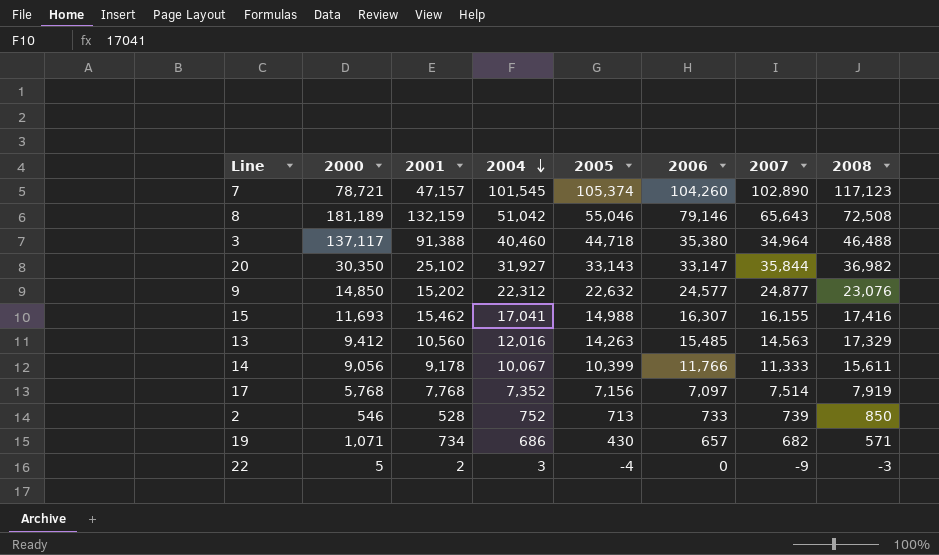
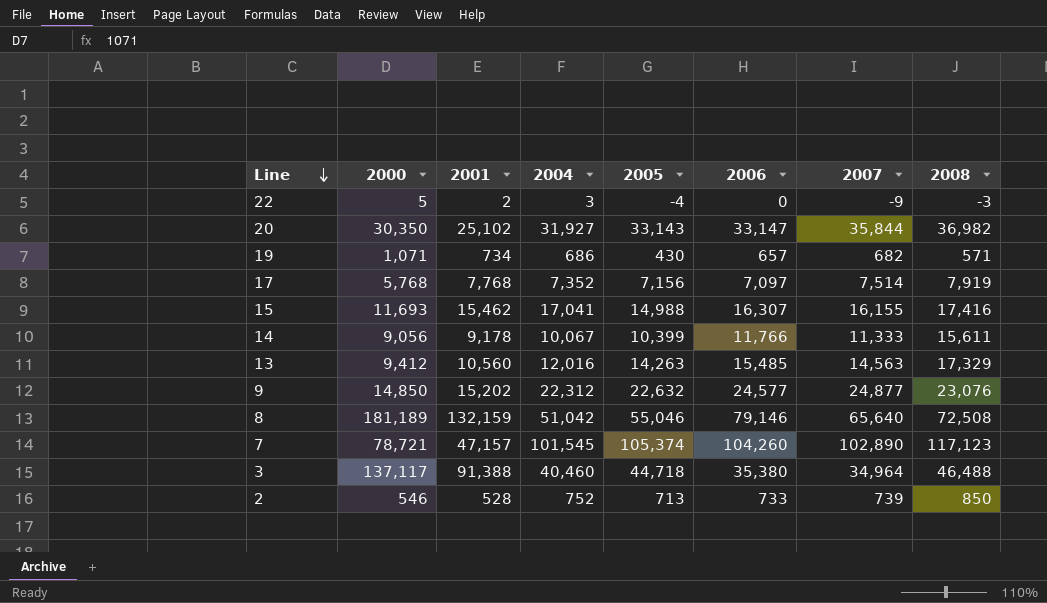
row order: 2004 descending -> Line descending
8 | 2007: 65,643 -> 65,640

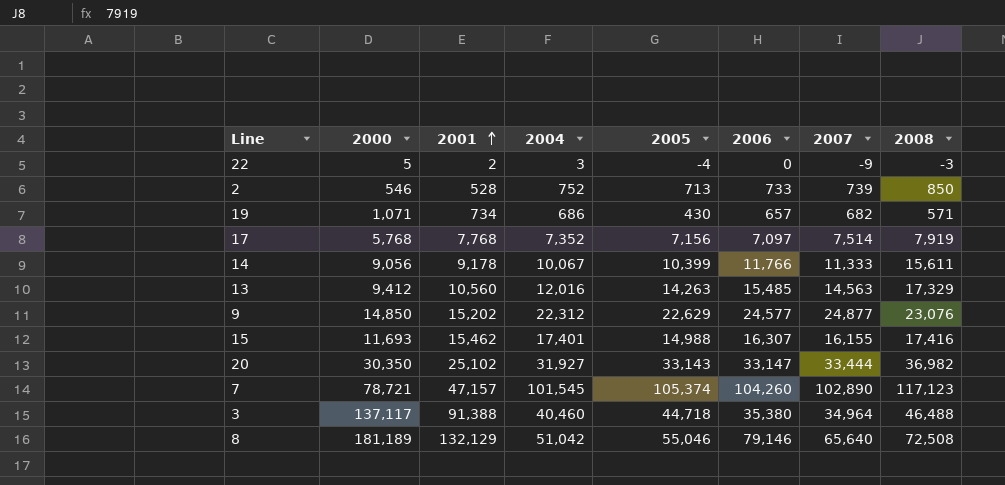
row order: Line descending -> 2001 ascending
9 | 2005: 22,632 -> 22,629
15 | 2004: 17,041 -> 17,401
20 | 2007: 35,844 -> 33,444
8 | 2001: 132,159 -> 132,129

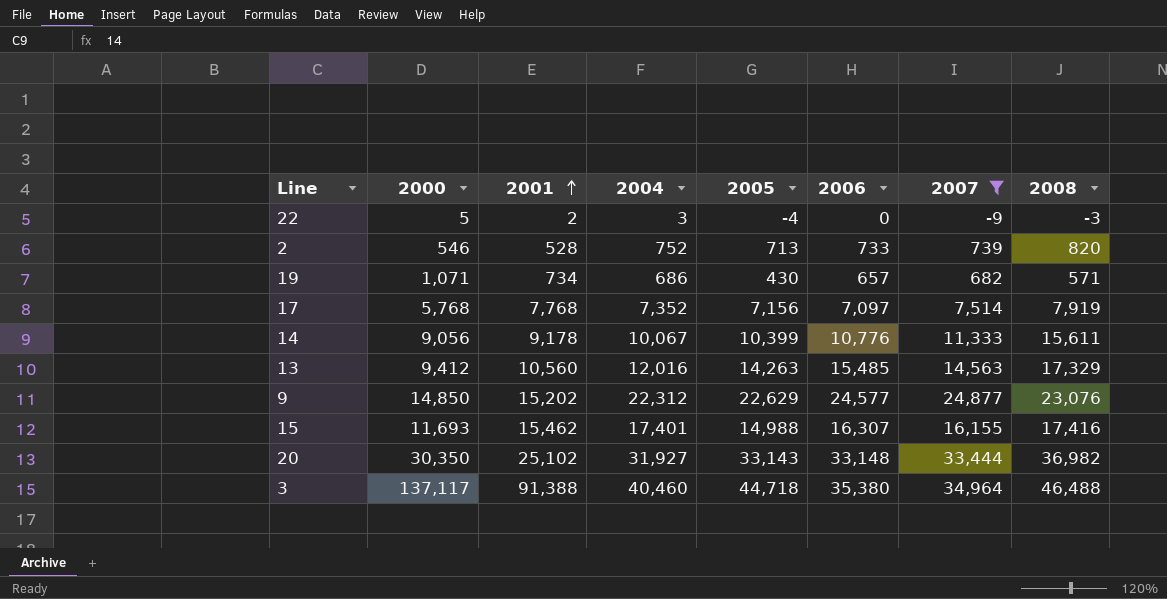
filter: none -> 2007 <= 34,964
2 | 2008: 850 -> 820
14 | 2006: 11,766 -> 10,776
20 | 2006: 33,147 -> 33,148

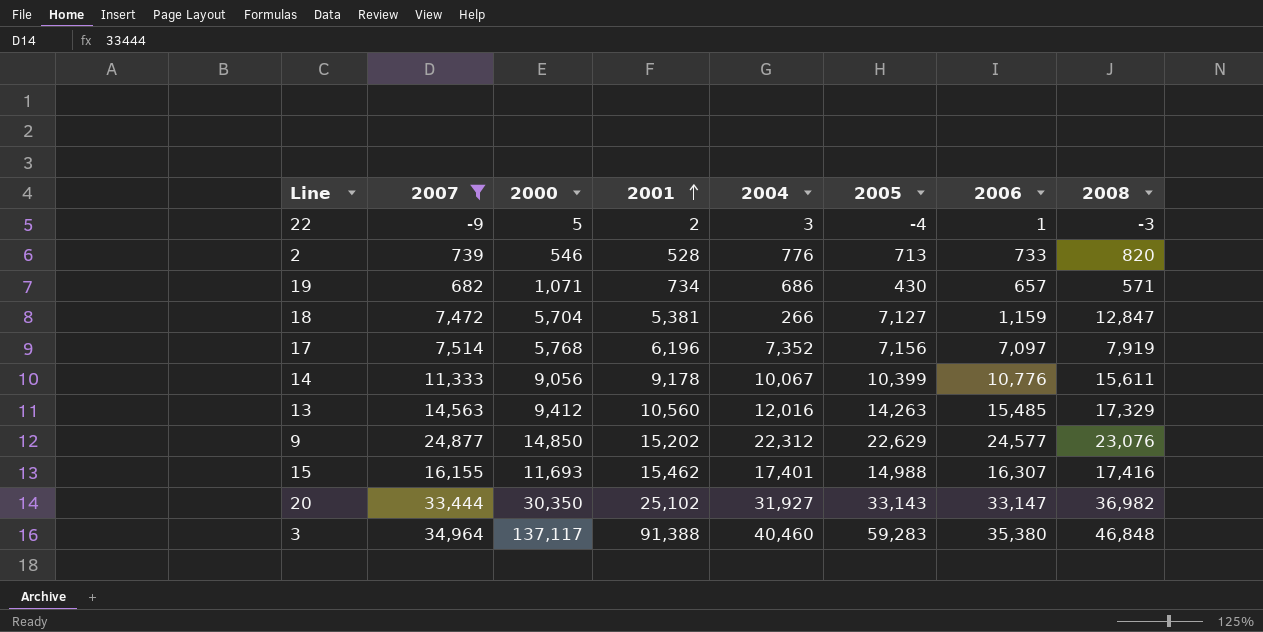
column 2007 | position: 7 -> 2
22 | 2006: 0 -> 1
2 | 2004: 752 -> 776
row 18: none -> 7,472 | 5,704 | 5,381 | 266 | 7,127 | 1,159 | 12,847
17 | 2001: 7,768 -> 6,196
20 | 2006: 33,148 -> 33,147
3 | 2005: 44,718 -> 59,283
3 | 2008: 46,488 -> 46,848

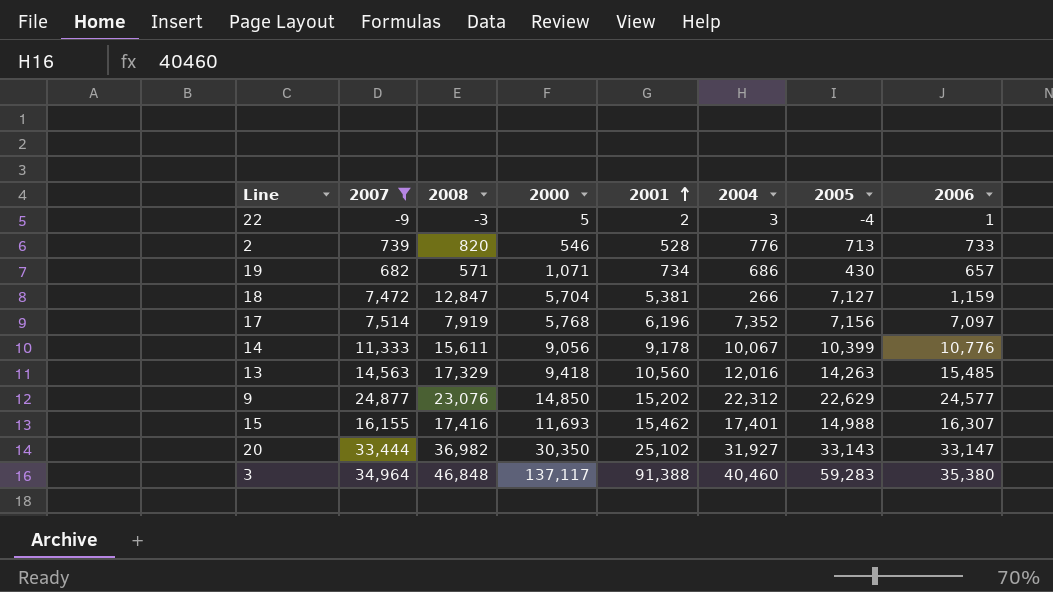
column 2008 | position: 8 -> 3
13 | 2000: 9,412 -> 9,418

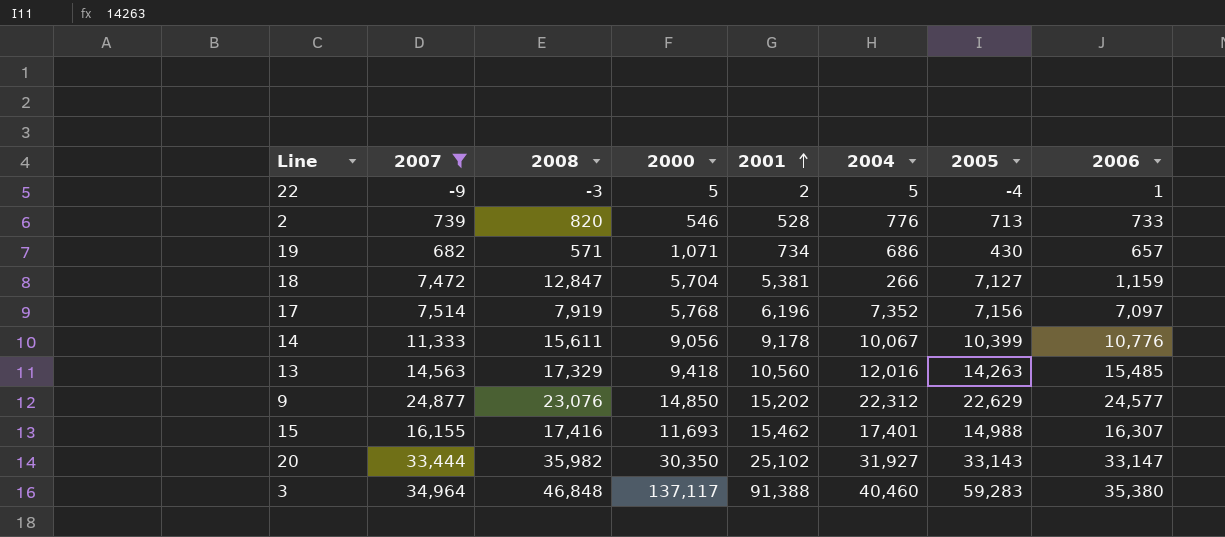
22 | 2004: 3 -> 5
20 | 2008: 36,982 -> 35,982

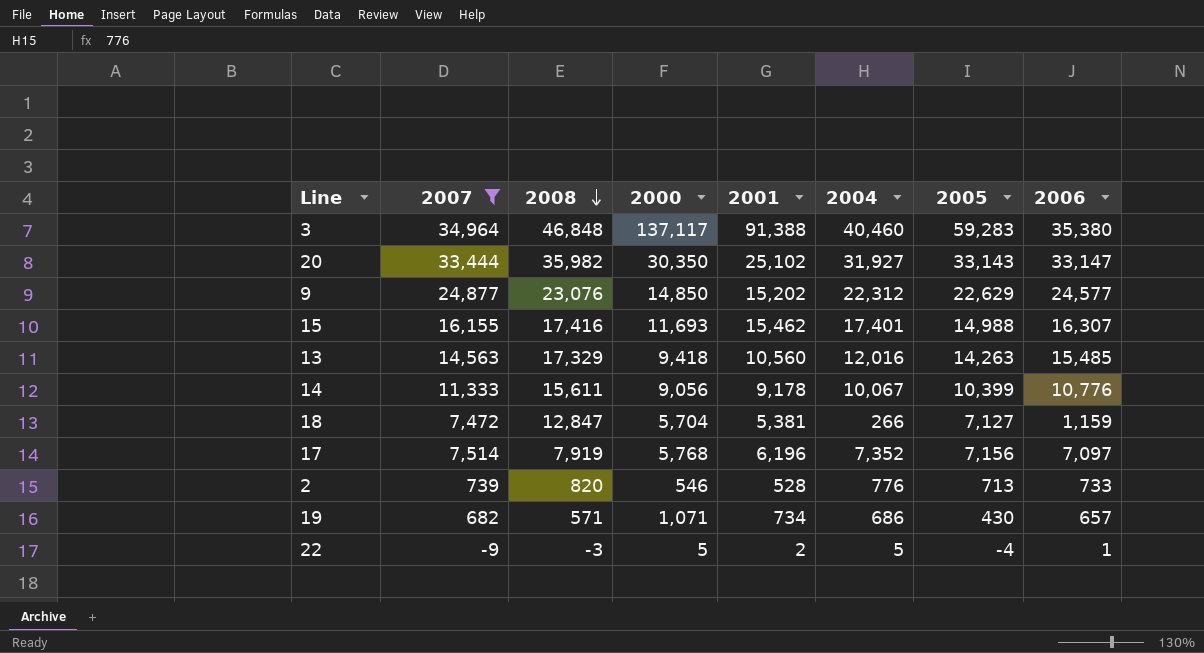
row order: 2001 ascending -> 2008 descending

